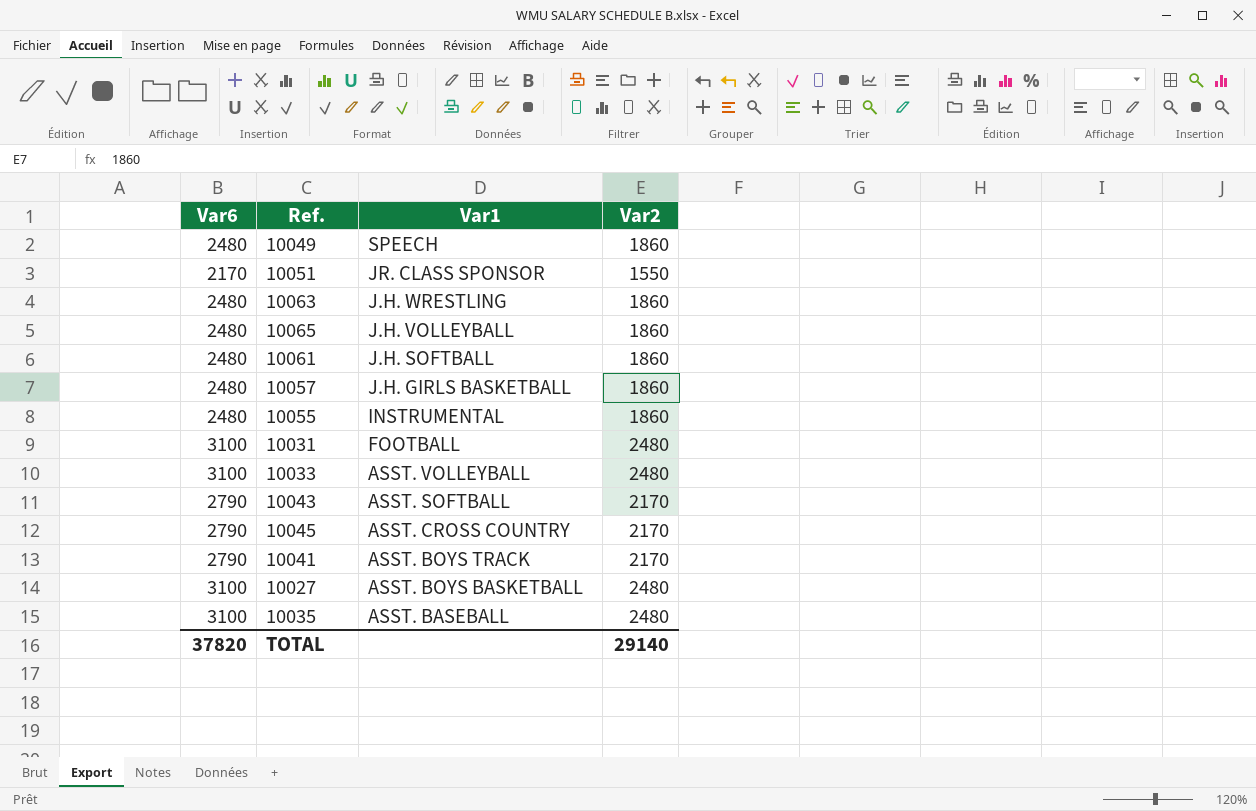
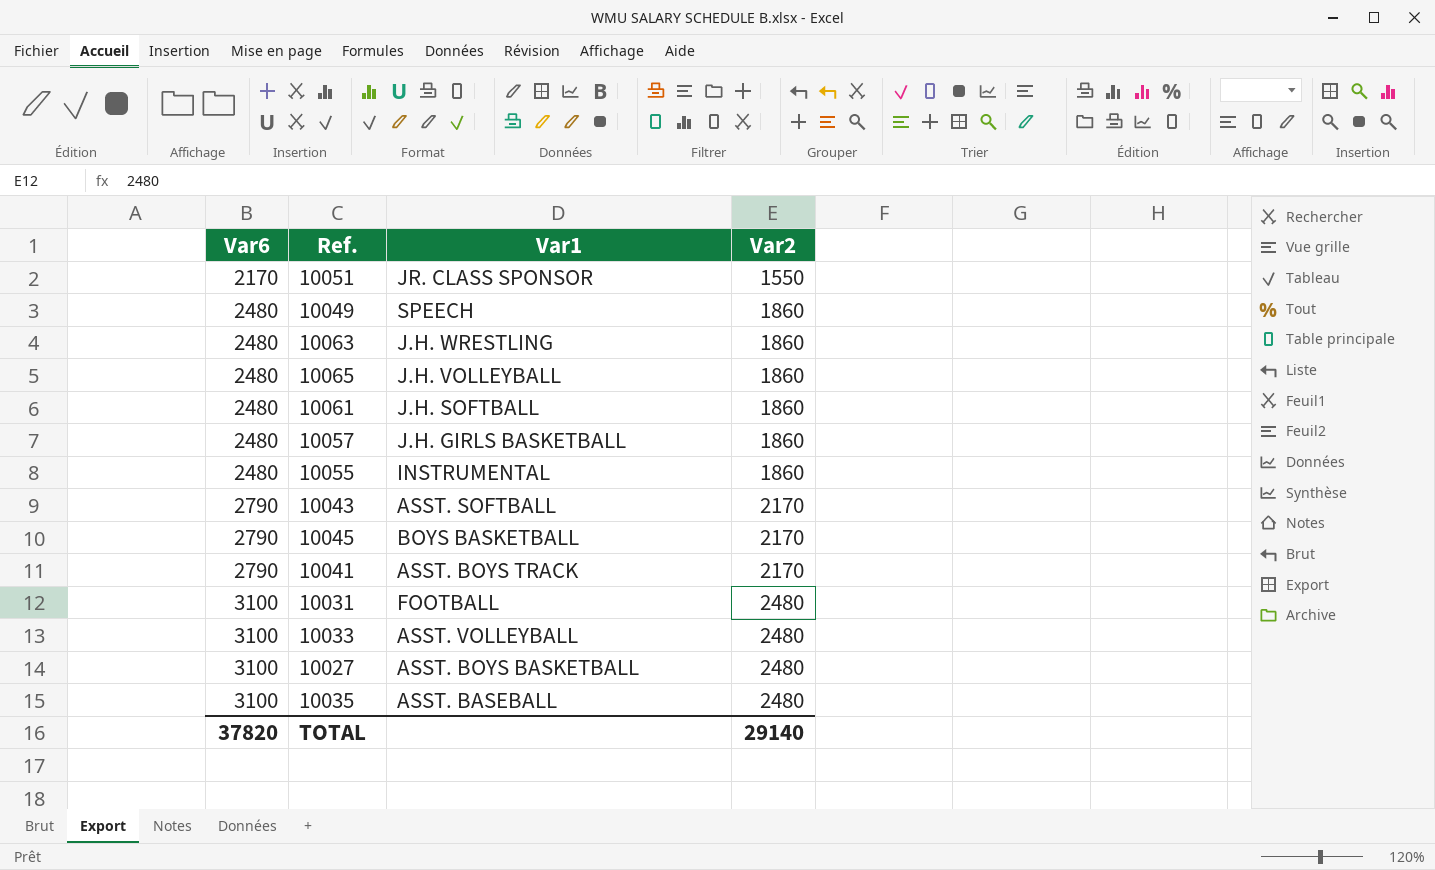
row order: Var1 descending -> Var6 ascending
10045 | Var1: ASST. CROSS COUNTRY -> BOYS BASKETBALL

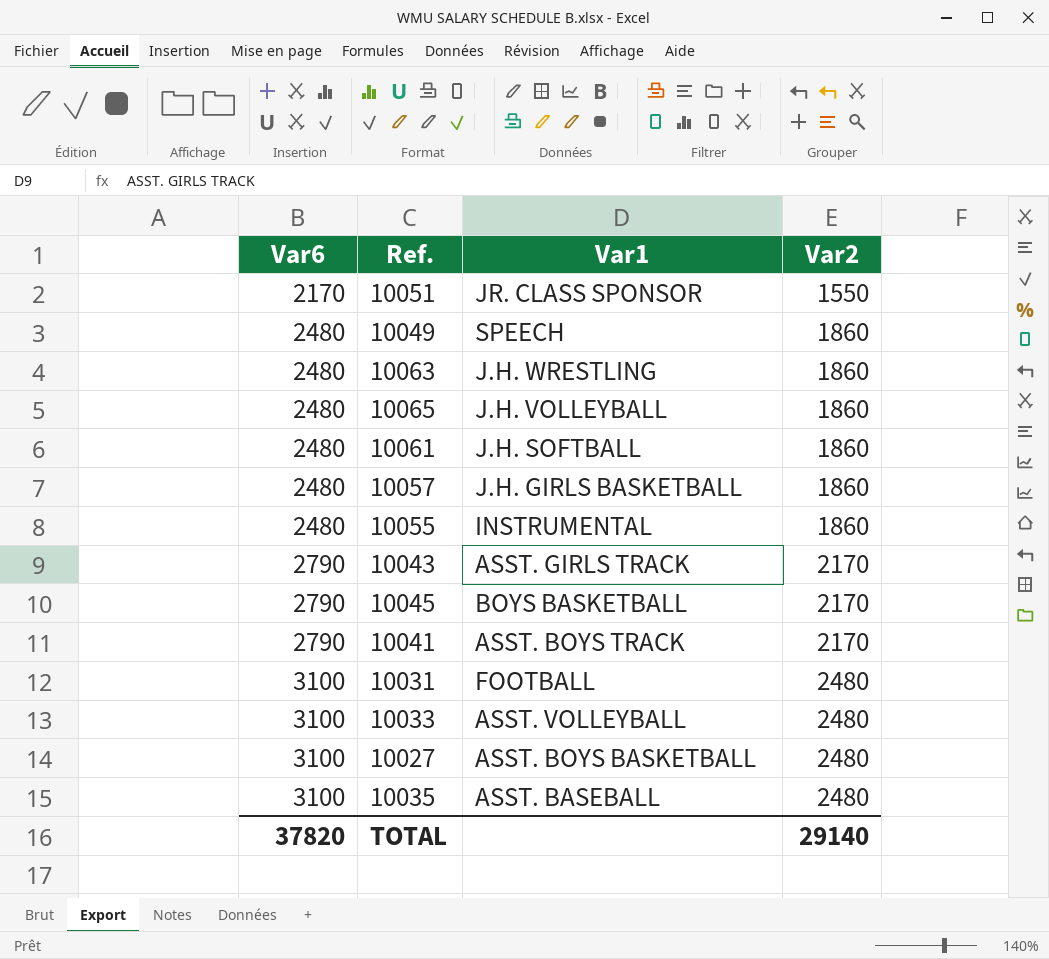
10043 | Var1: ASST. SOFTBALL -> ASST. GIRLS TRACK

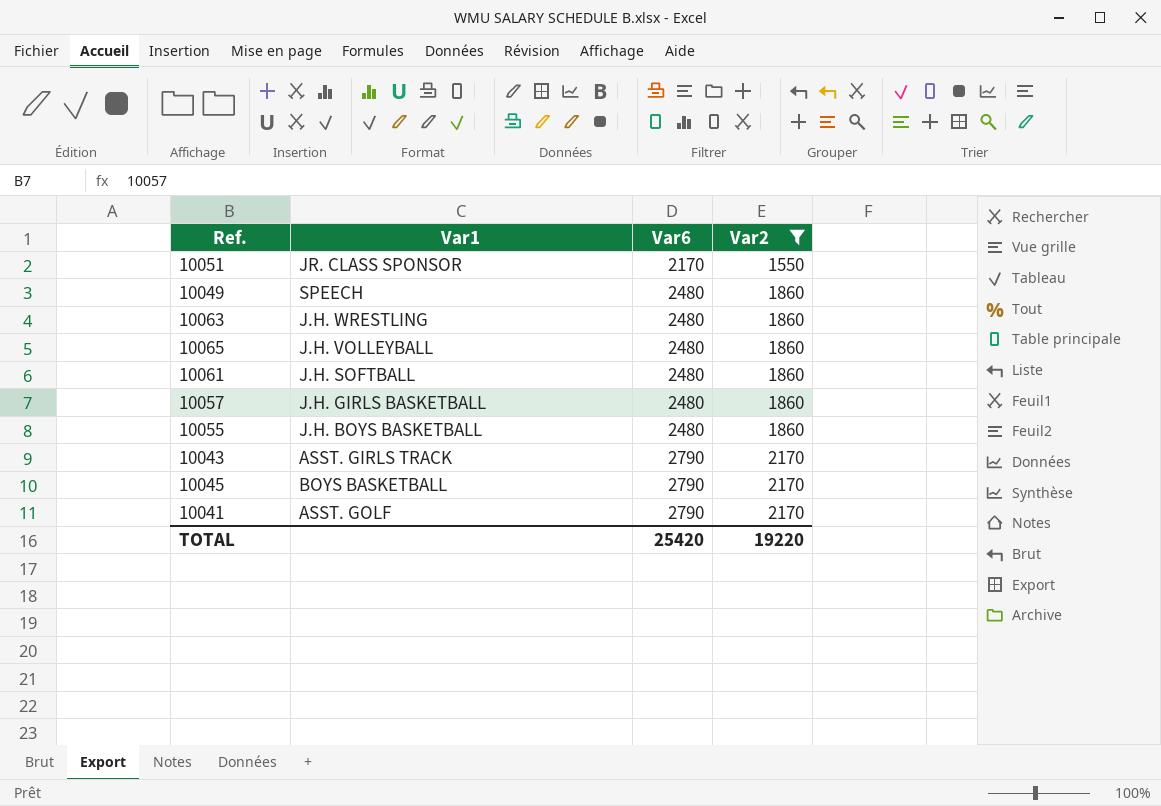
filter: none -> Var2 != 2480
column Var6 | position: 1 -> 3
10055 | Var1: INSTRUMENTAL -> J.H. BOYS BASKETBALL
10041 | Var1: ASST. BOYS TRACK -> ASST. GOLF
TOTAL | Var6: 37820 -> 25420
TOTAL | Var2: 29140 -> 19220

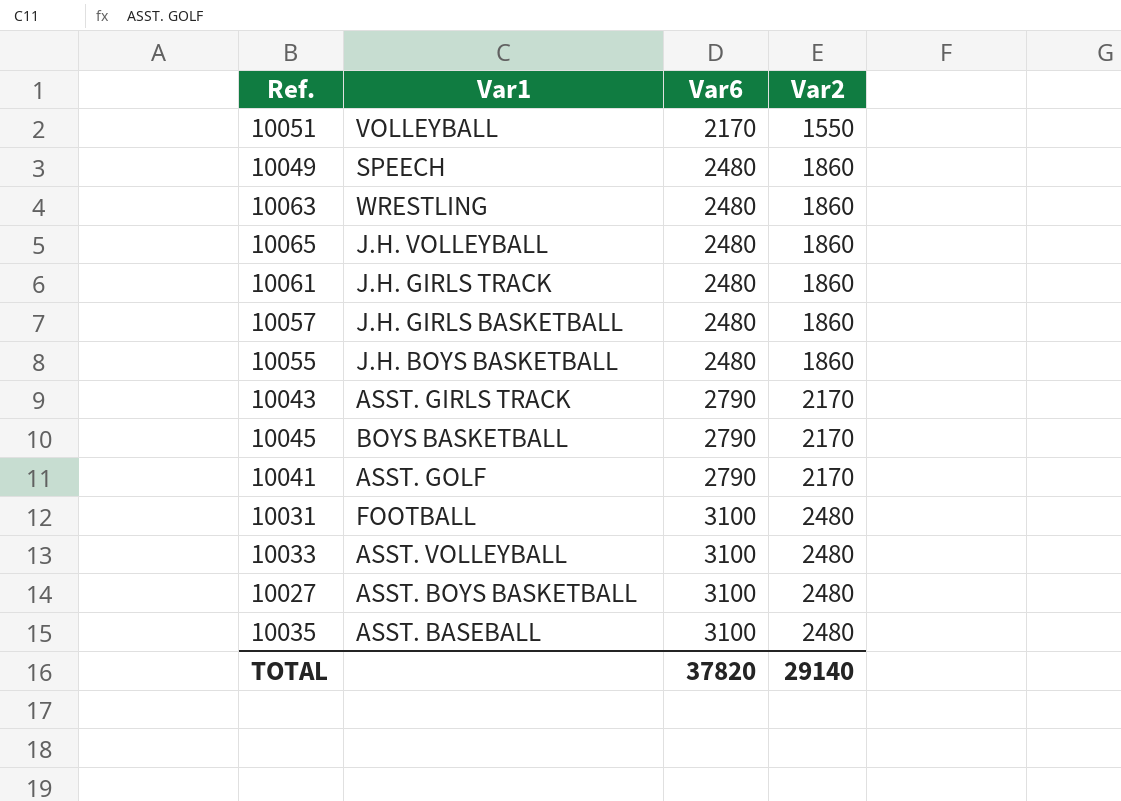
filter: Var2 != 2480 -> none
10051 | Var1: JR. CLASS SPONSOR -> VOLLEYBALL
10063 | Var1: J.H. WRESTLING -> WRESTLING
10061 | Var1: J.H. SOFTBALL -> J.H. GIRLS TRACK
TOTAL | Var6: 25420 -> 37820
TOTAL | Var2: 19220 -> 29140

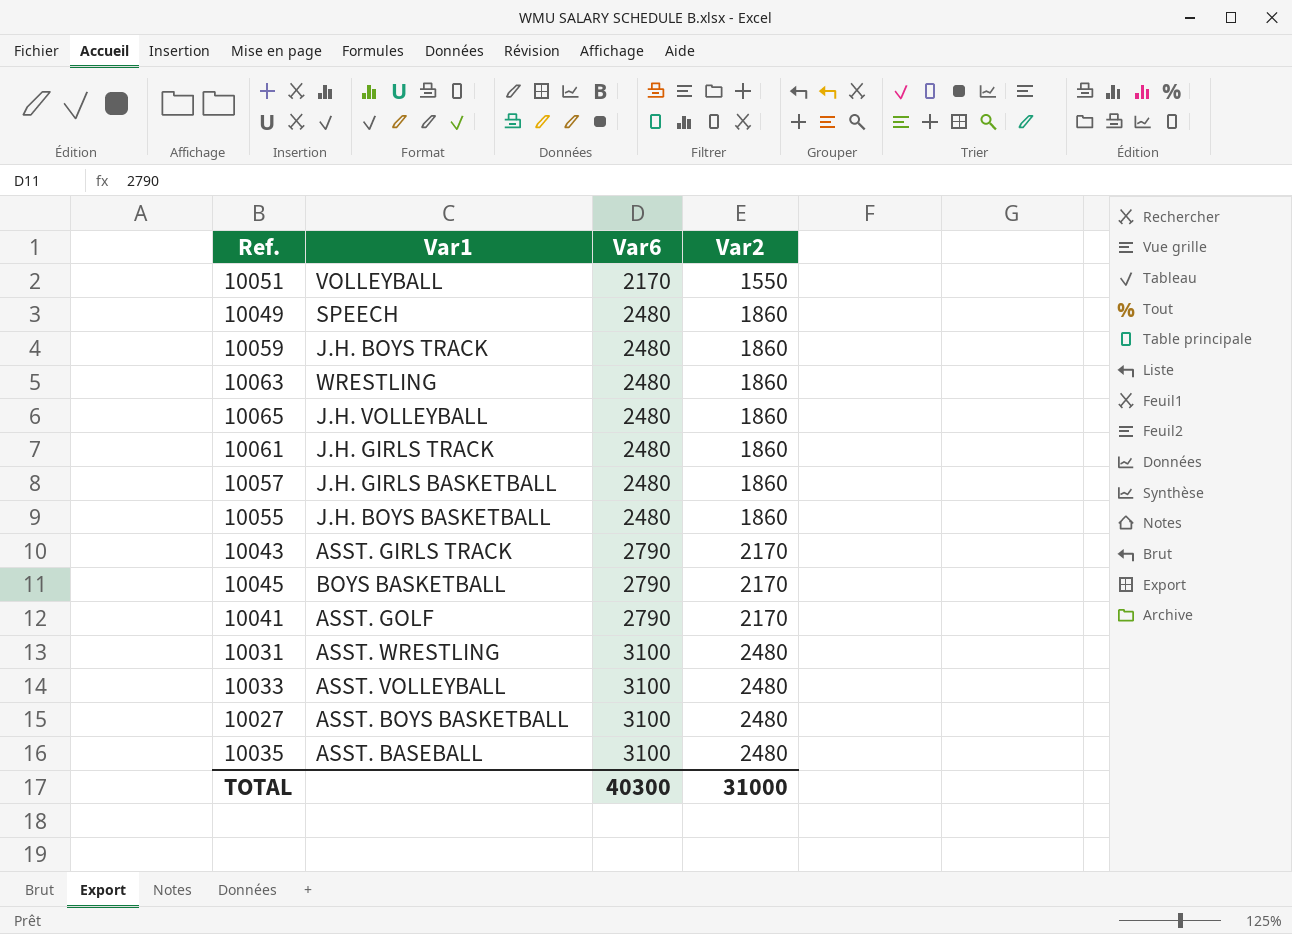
row 10059: none -> J.H. BOYS TRACK | 2480 | 1860
10031 | Var1: FOOTBALL -> ASST. WRESTLING
TOTAL | Var6: 37820 -> 40300
TOTAL | Var2: 29140 -> 31000

